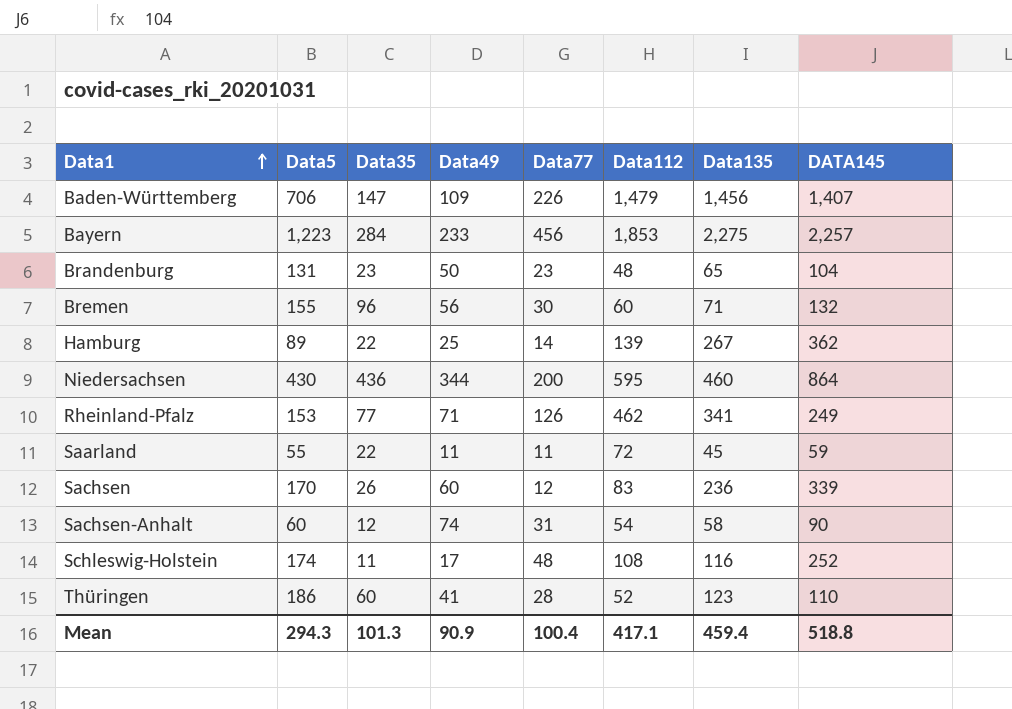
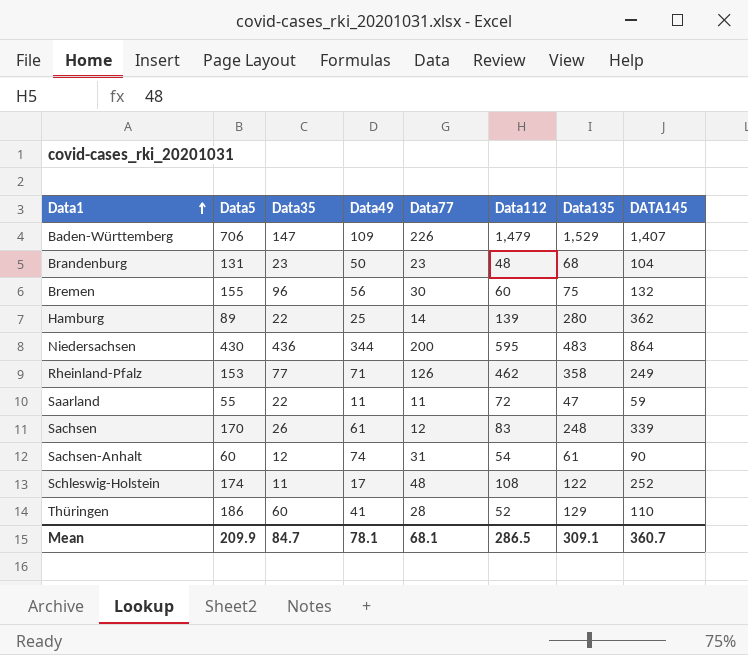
row Bayern: 1,223 | 284 | 233 | 456 | 1,853 | 2,275 | 2,257 -> none
Baden-Württemberg | Data135: 1,456 -> 1,529
Brandenburg | Data135: 65 -> 68
Bremen | Data135: 71 -> 75
Hamburg | Data135: 267 -> 280
Niedersachsen | Data135: 460 -> 483
Rheinland-Pfalz | Data135: 341 -> 358
Saarland | Data135: 45 -> 47
Sachsen | Data49: 60 -> 61
Sachsen | Data135: 236 -> 248
Sachsen-Anhalt | Data135: 58 -> 61
Schleswig-Holstein | Data135: 116 -> 122
Thüringen | Data135: 123 -> 129
Mean | Data5: 294.3 -> 209.9
Mean | Data35: 101.3 -> 84.7
Mean | Data49: 90.9 -> 78.1
Mean | Data77: 100.4 -> 68.1
Mean | Data112: 417.1 -> 286.5
Mean | Data135: 459.4 -> 309.1
Mean | DATA145: 518.8 -> 360.7

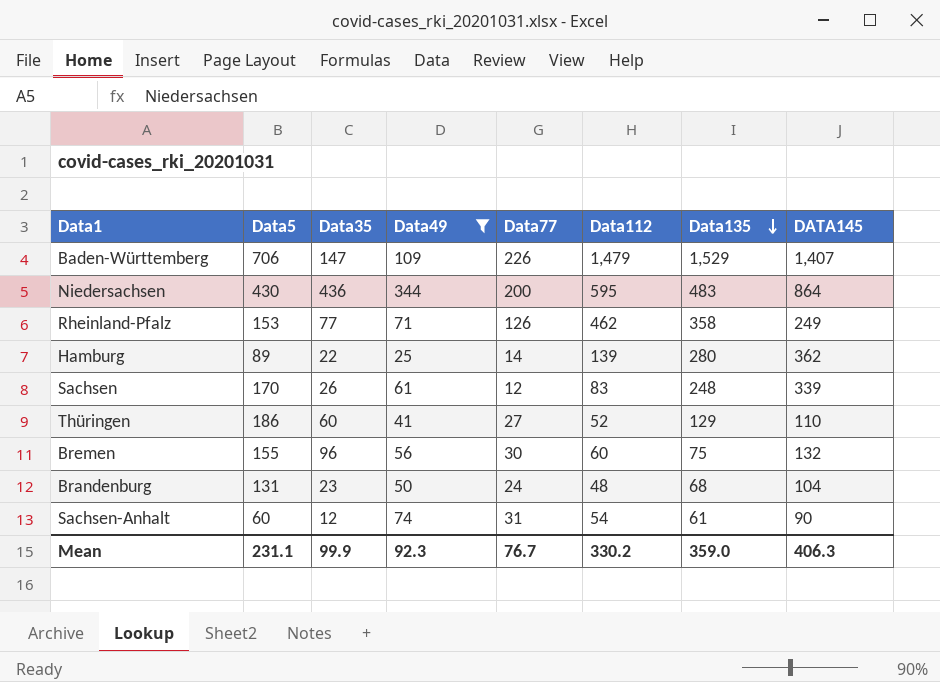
filter: none -> Data49 >= 25
row order: Data1 ascending -> Data135 descending
Thüringen | Data77: 28 -> 27
Brandenburg | Data77: 23 -> 24
Mean | Data5: 209.9 -> 231.1
Mean | Data35: 84.7 -> 99.9
Mean | Data49: 78.1 -> 92.3
Mean | Data77: 68.1 -> 76.7
Mean | Data112: 286.5 -> 330.2
Mean | Data135: 309.1 -> 359.0
Mean | DATA145: 360.7 -> 406.3

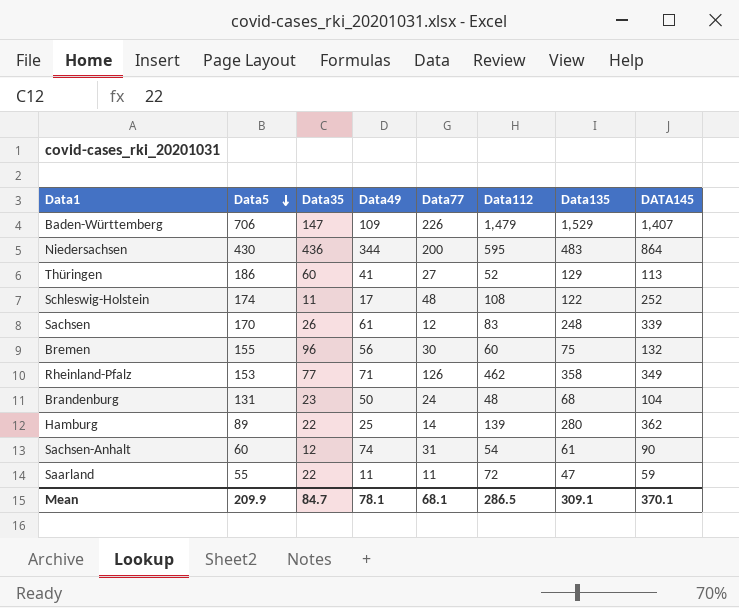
filter: Data49 >= 25 -> none
row order: Data135 descending -> Data5 descending
Thüringen | DATA145: 110 -> 113
Rheinland-Pfalz | DATA145: 249 -> 349
Mean | Data5: 231.1 -> 209.9
Mean | Data35: 99.9 -> 84.7
Mean | Data49: 92.3 -> 78.1
Mean | Data77: 76.7 -> 68.1
Mean | Data112: 330.2 -> 286.5
Mean | Data135: 359.0 -> 309.1
Mean | DATA145: 406.3 -> 370.1

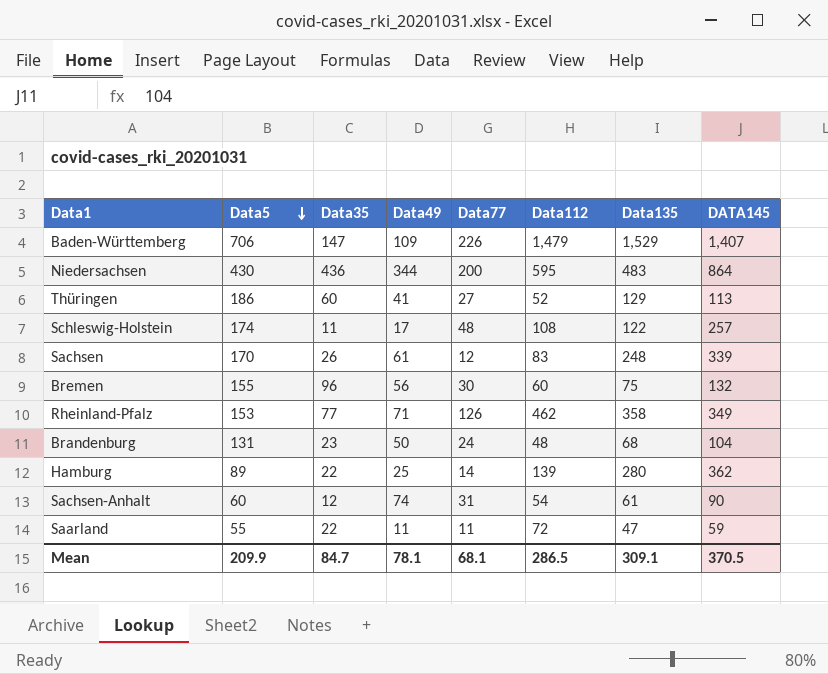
Schleswig-Holstein | DATA145: 252 -> 257
Mean | DATA145: 370.1 -> 370.5

